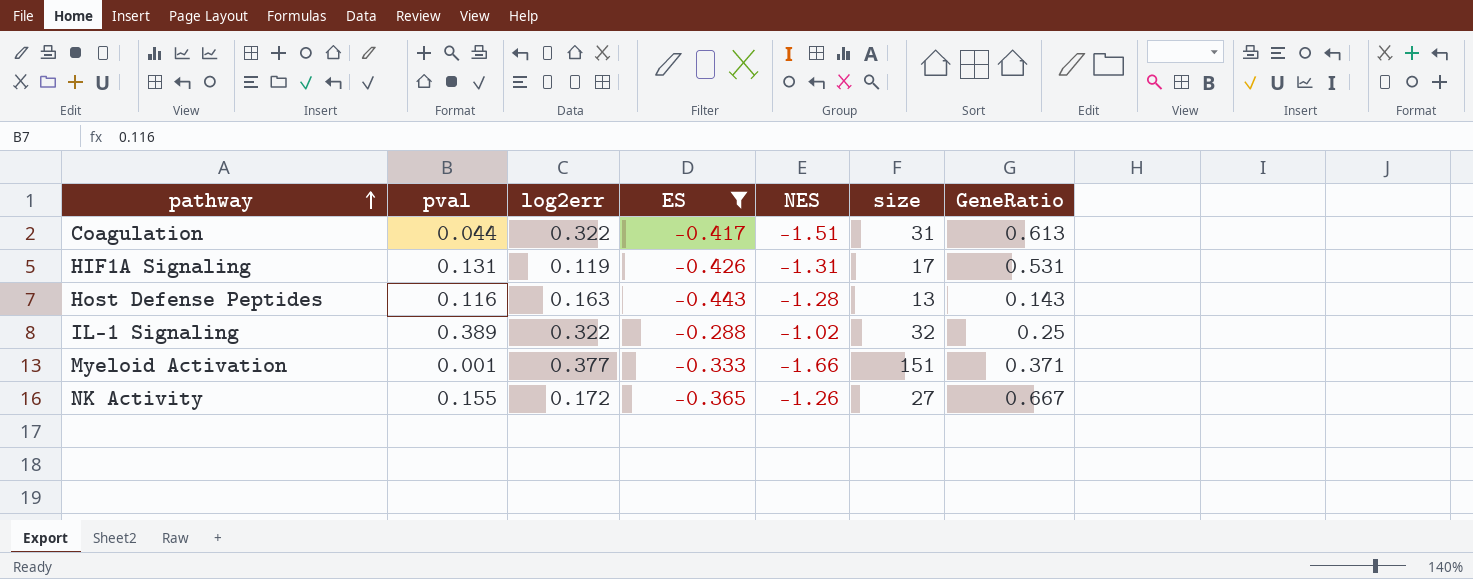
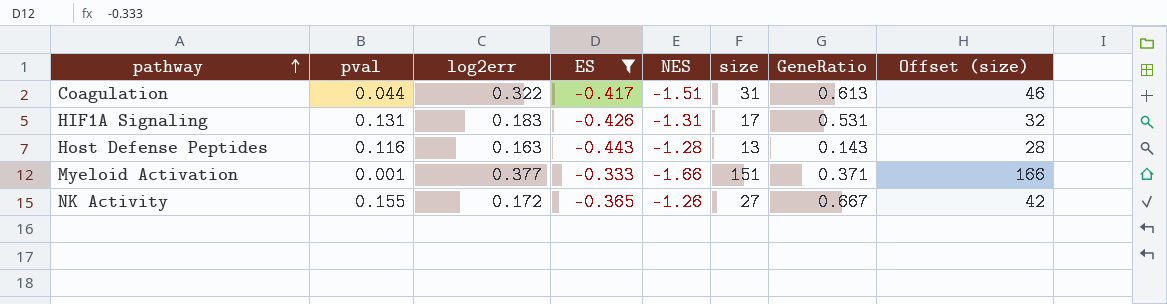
column Offset (size) | formula: none -> [size] + 15
row IL-1 Signaling: 0.389 | 0.322 | -0.288 | -1.02 | 32 | 0.25 -> none
HIF1A Signaling | log2err: 0.119 -> 0.183

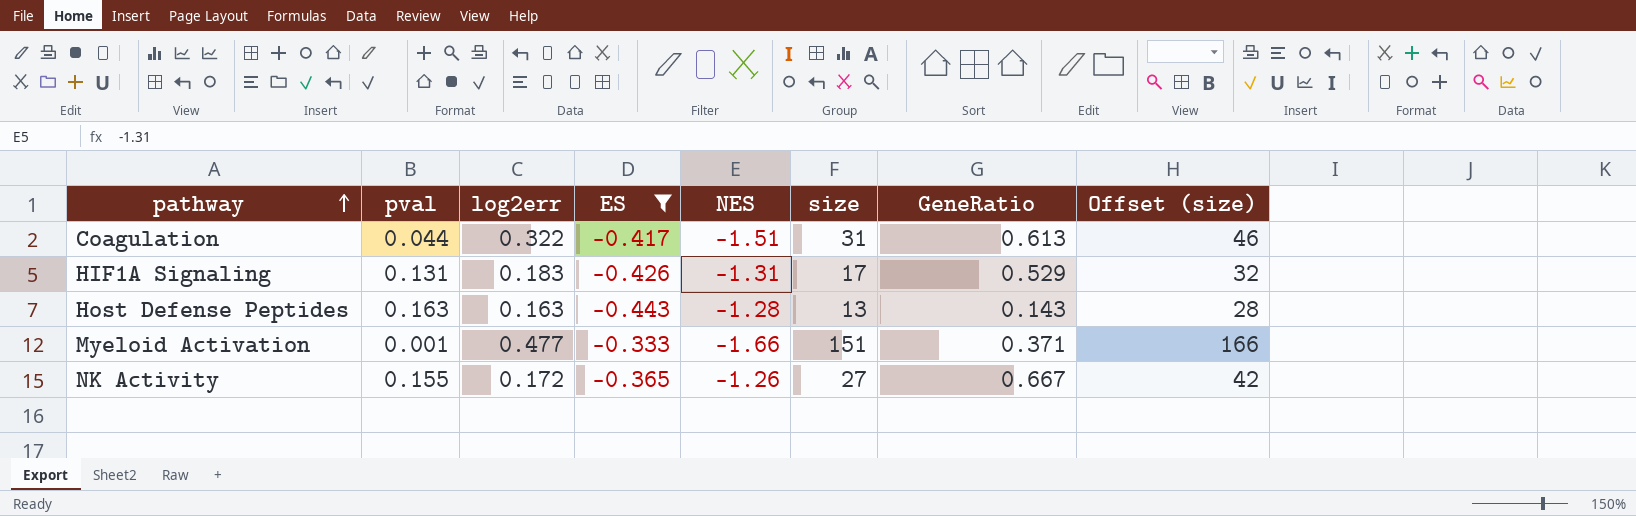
HIF1A Signaling | GeneRatio: 0.531 -> 0.529
Host Defense Peptides | pval: 0.116 -> 0.163
Myeloid Activation | log2err: 0.377 -> 0.477

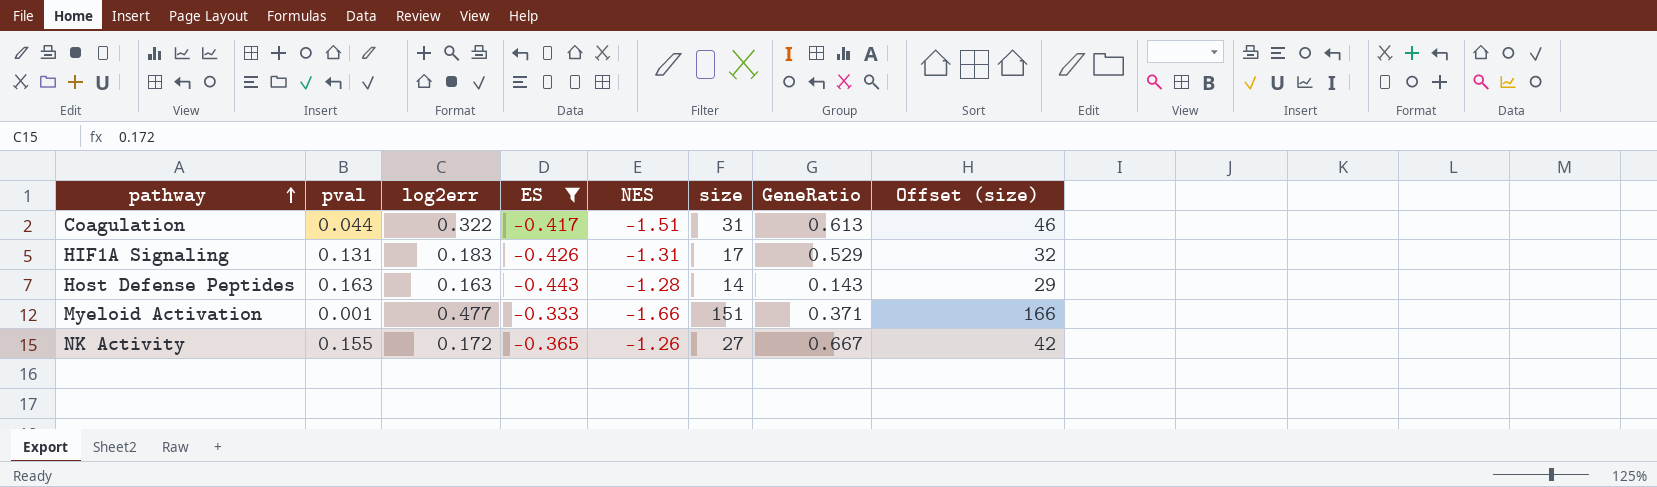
Host Defense Peptides | size: 13 -> 14
Host Defense Peptides | Offset (size): 28 -> 29

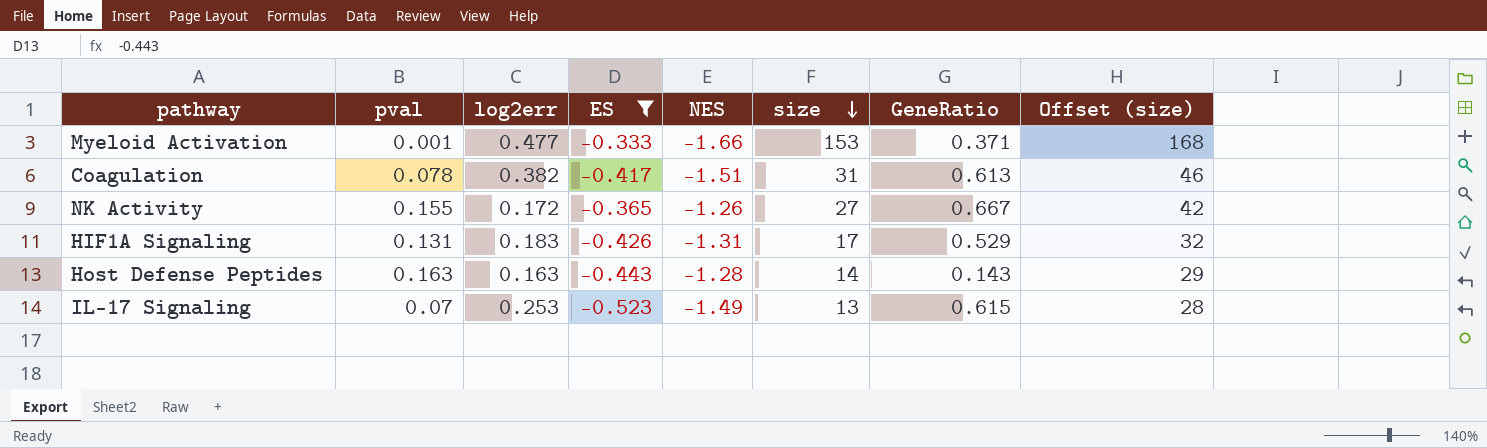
row order: pathway ascending -> size descending
Myeloid Activation | size: 151 -> 153
Myeloid Activation | Offset (size): 166 -> 168
Coagulation | pval: 0.044 -> 0.078
Coagulation | log2err: 0.322 -> 0.382
row IL-17 Signaling: none -> 0.07 | 0.253 | -0.523 | -1.49 | 13 | 0.615 | 28

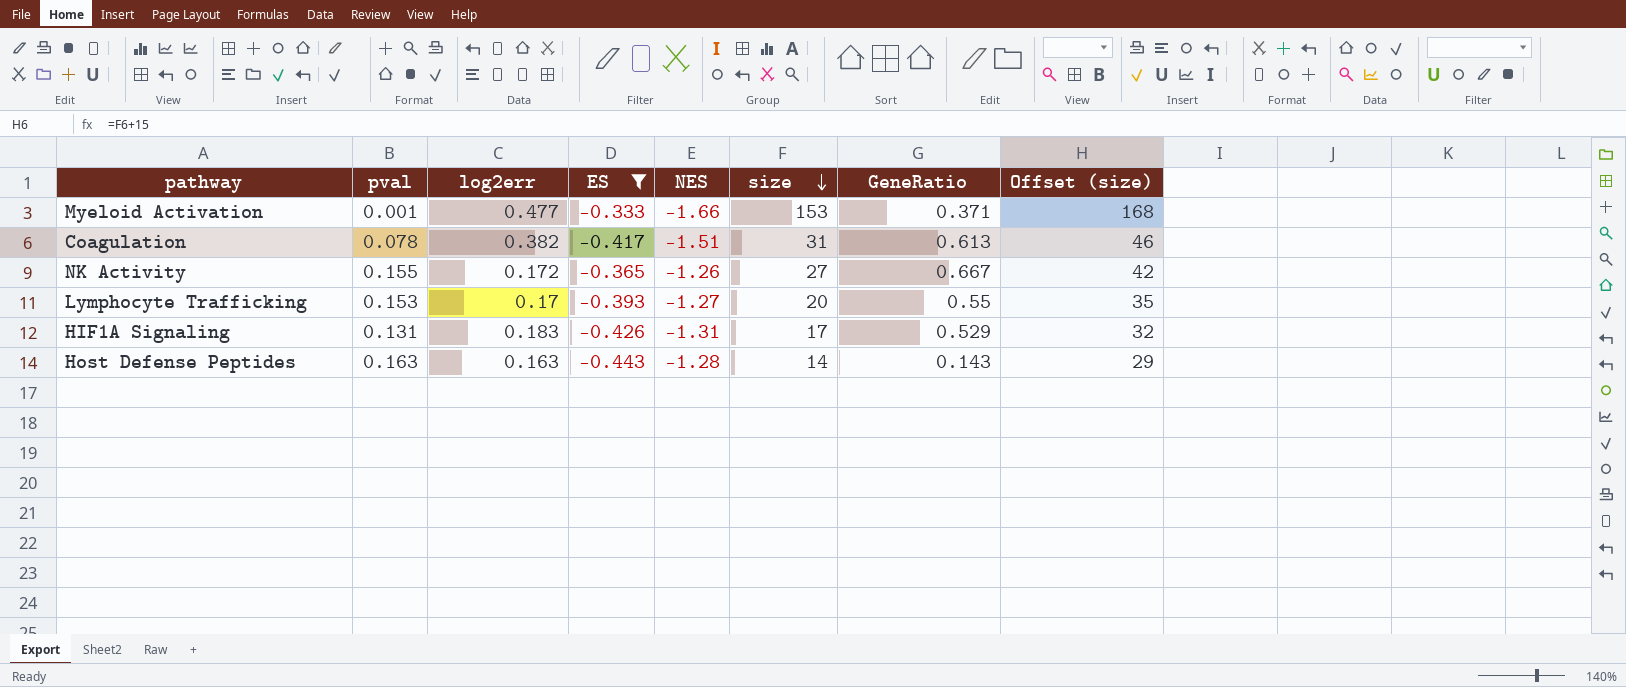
row IL-17 Signaling: 0.07 | 0.253 | -0.523 | -1.49 | 13 | 0.615 | 28 -> none
row Lymphocyte Trafficking: none -> 0.153 | 0.17 | -0.393 | -1.27 | 20 | 0.55 | 35

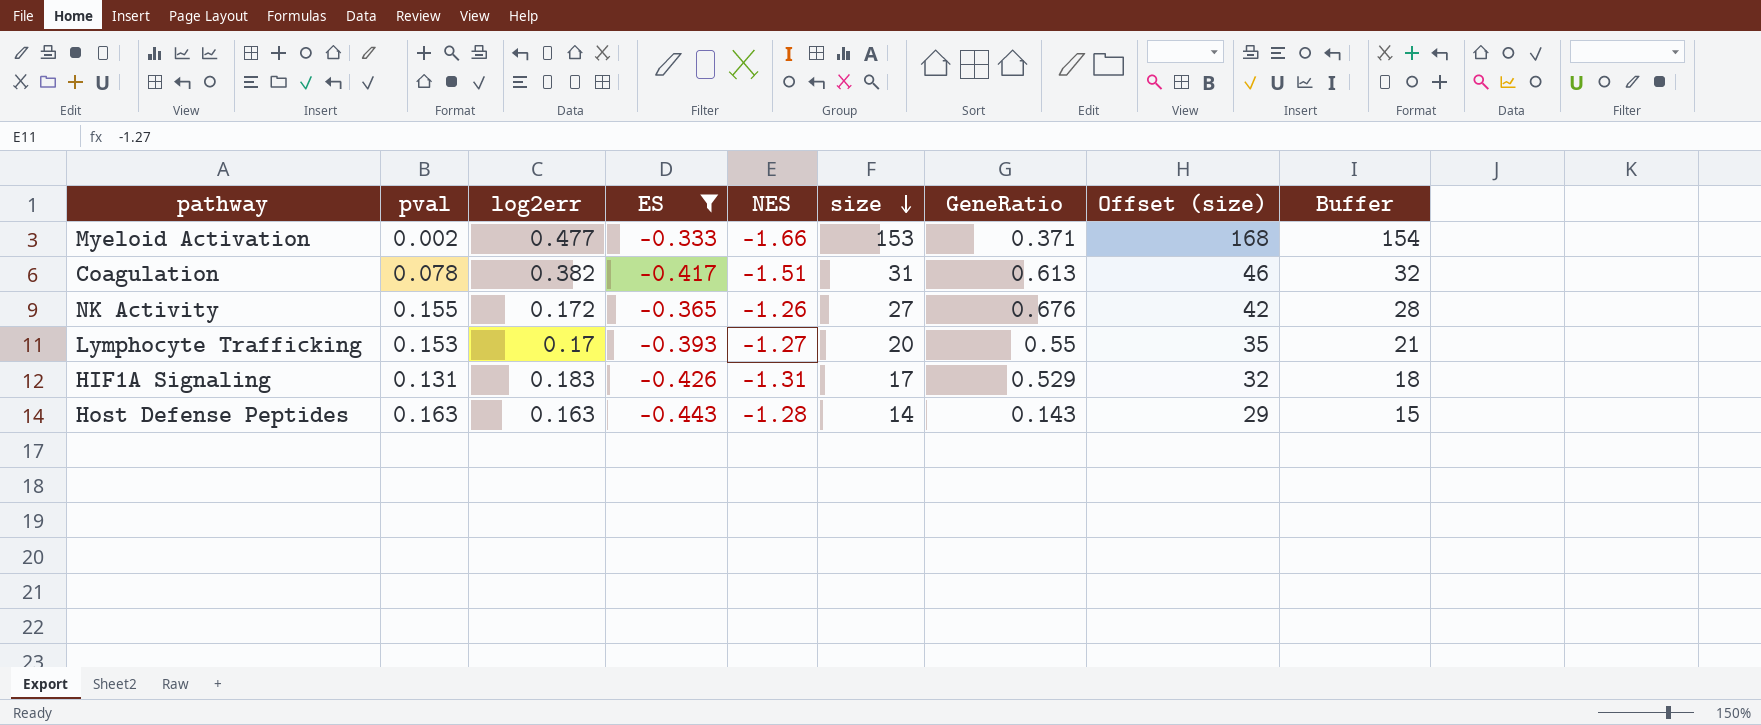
column Buffer | formula: none -> [size] + 1
Myeloid Activation | pval: 0.001 -> 0.002
NK Activity | GeneRatio: 0.667 -> 0.676

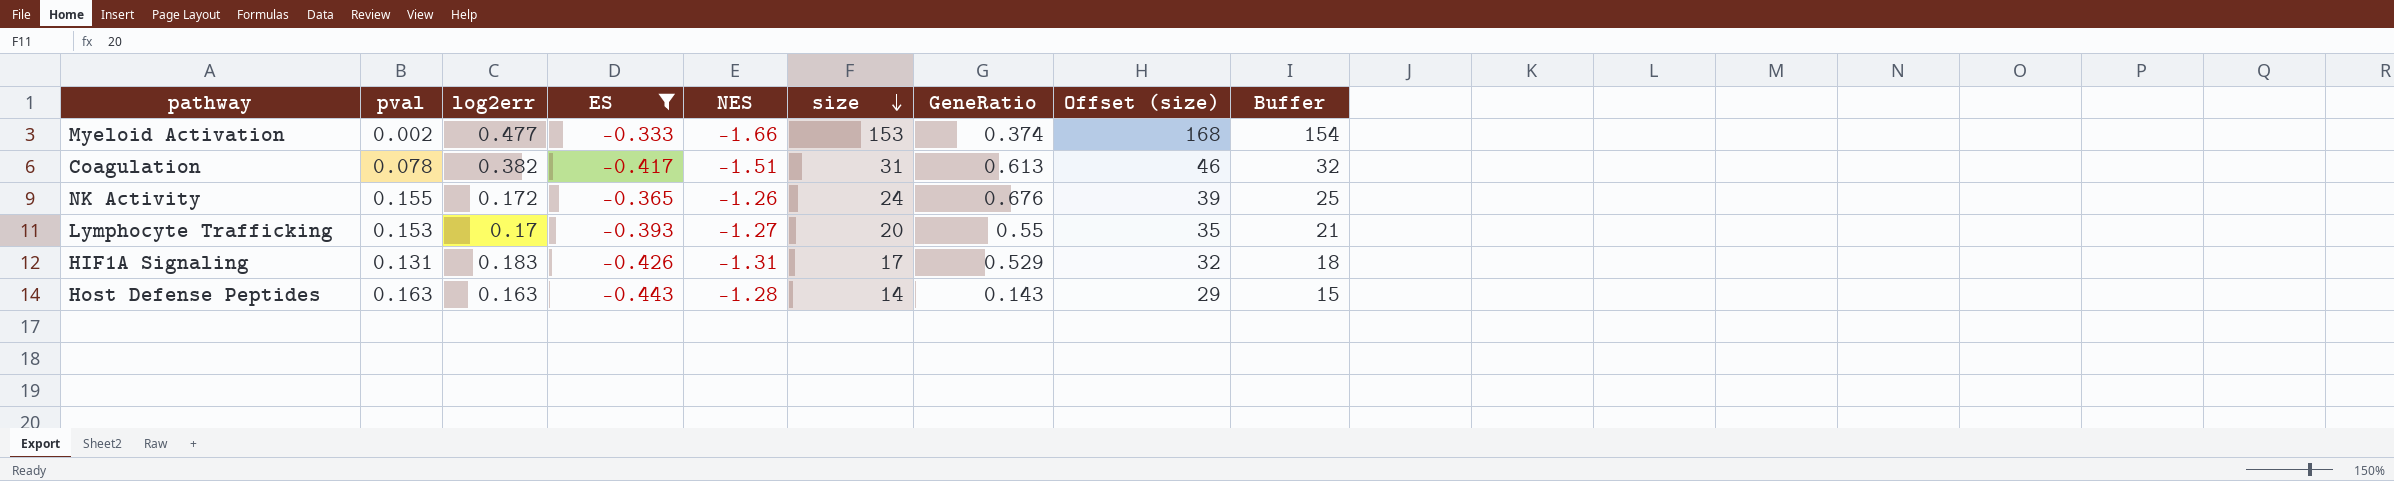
Myeloid Activation | GeneRatio: 0.371 -> 0.374
NK Activity | size: 27 -> 24
NK Activity | Offset (size): 42 -> 39
NK Activity | Buffer: 28 -> 25

